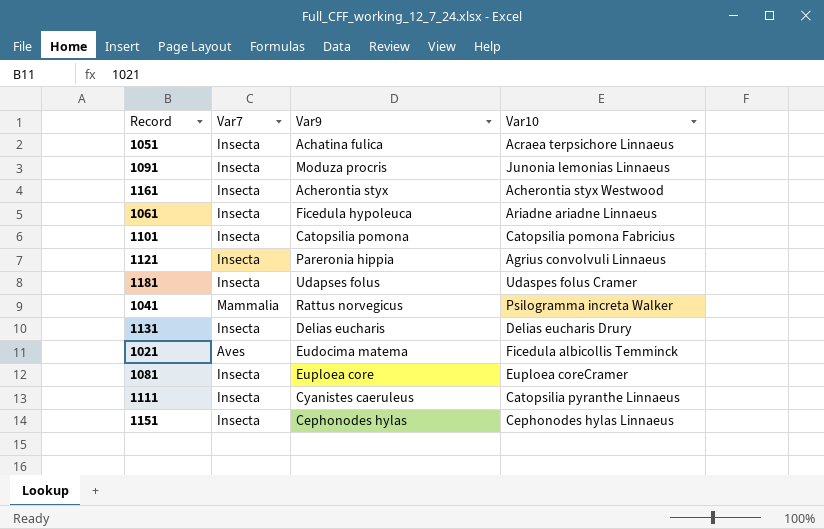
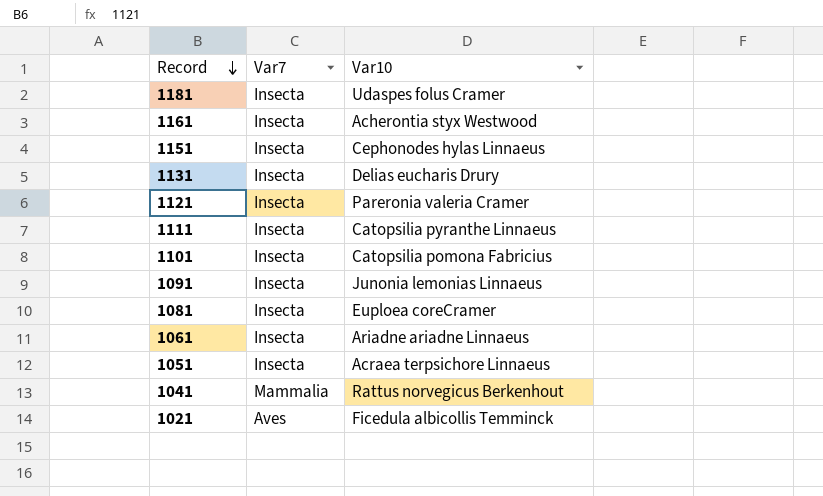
row order: none -> Record descending
column Var9 | position: 3 -> none
1121 | Var10: Agrius convolvuli Linnaeus -> Pareronia valeria Cramer
1041 | Var10: Psilogramma increta Walker -> Rattus norvegicus Berkenhout

